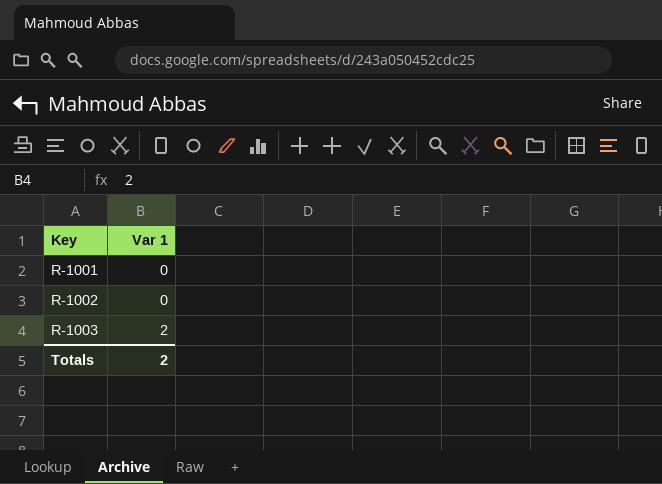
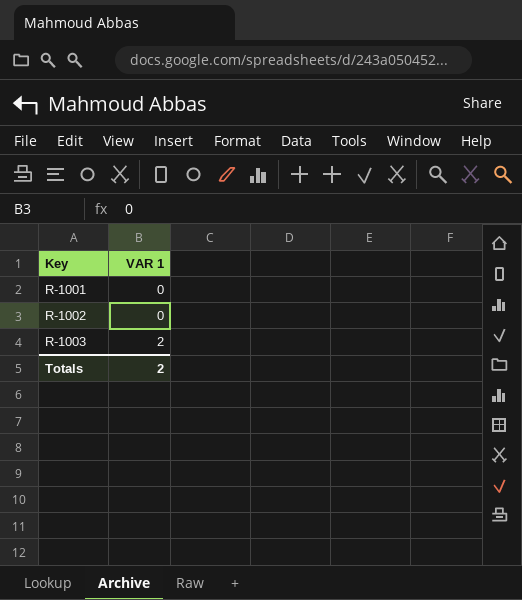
column name: Var 1 -> VAR 1

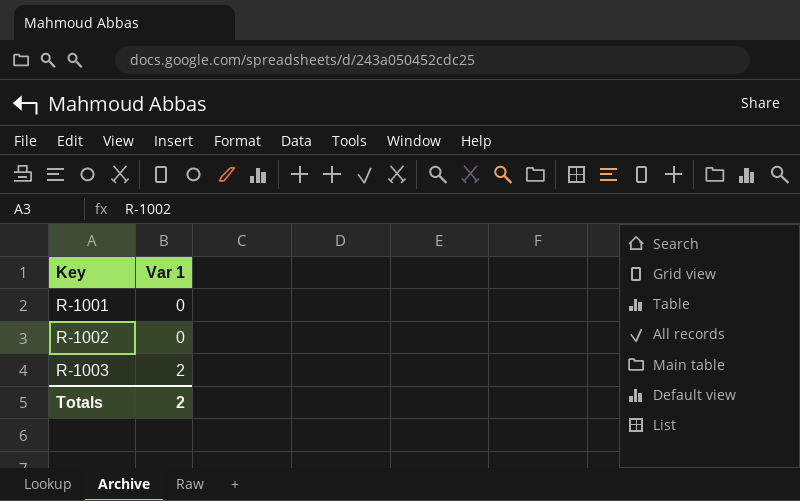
column name: VAR 1 -> Var 1

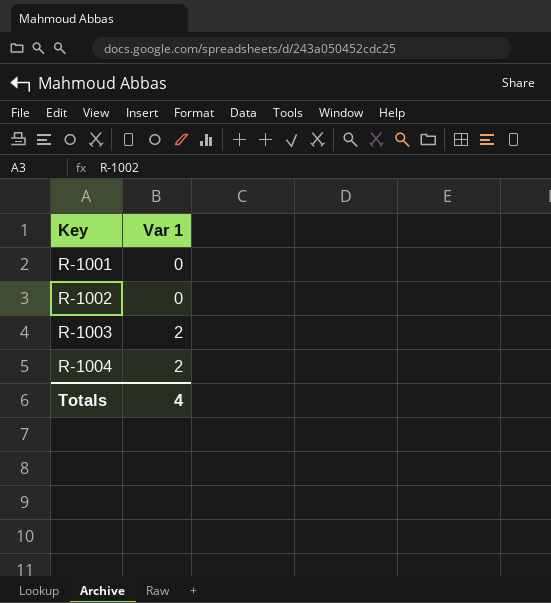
row R-1004: none -> 2
Totals | Var 1: 2 -> 4

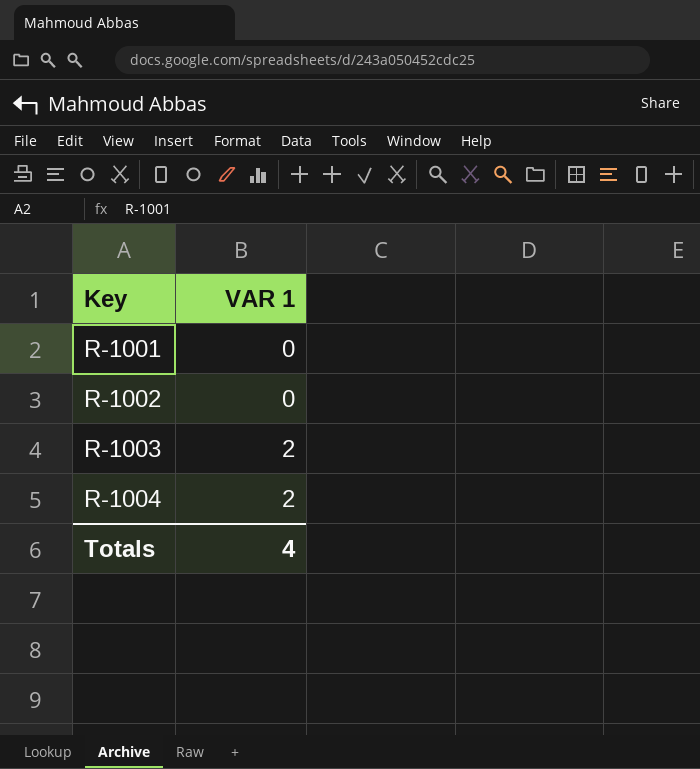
column name: Var 1 -> VAR 1

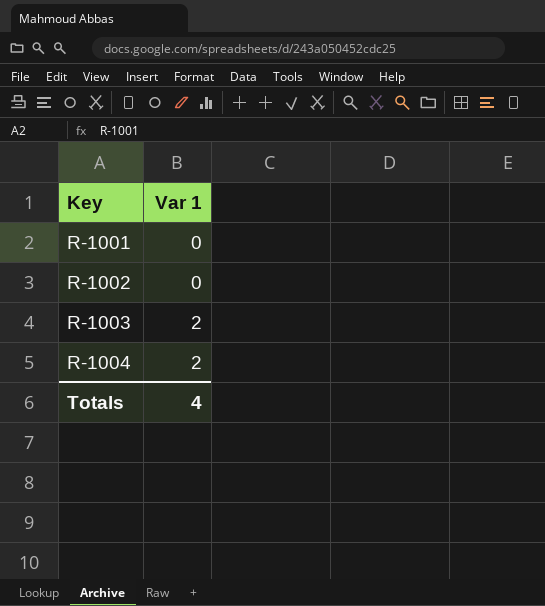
column name: VAR 1 -> Var 1

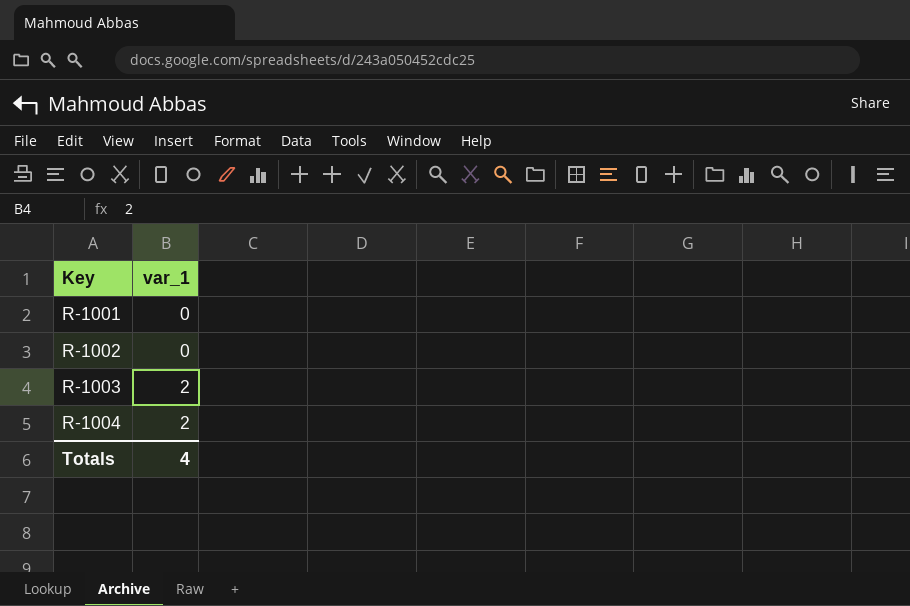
column name: Var 1 -> var_1

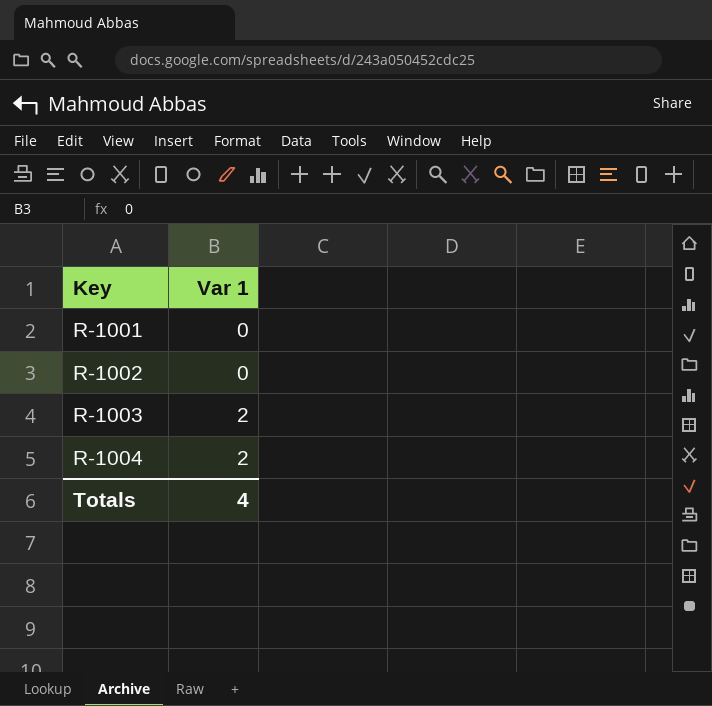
column name: var_1 -> Var 1

